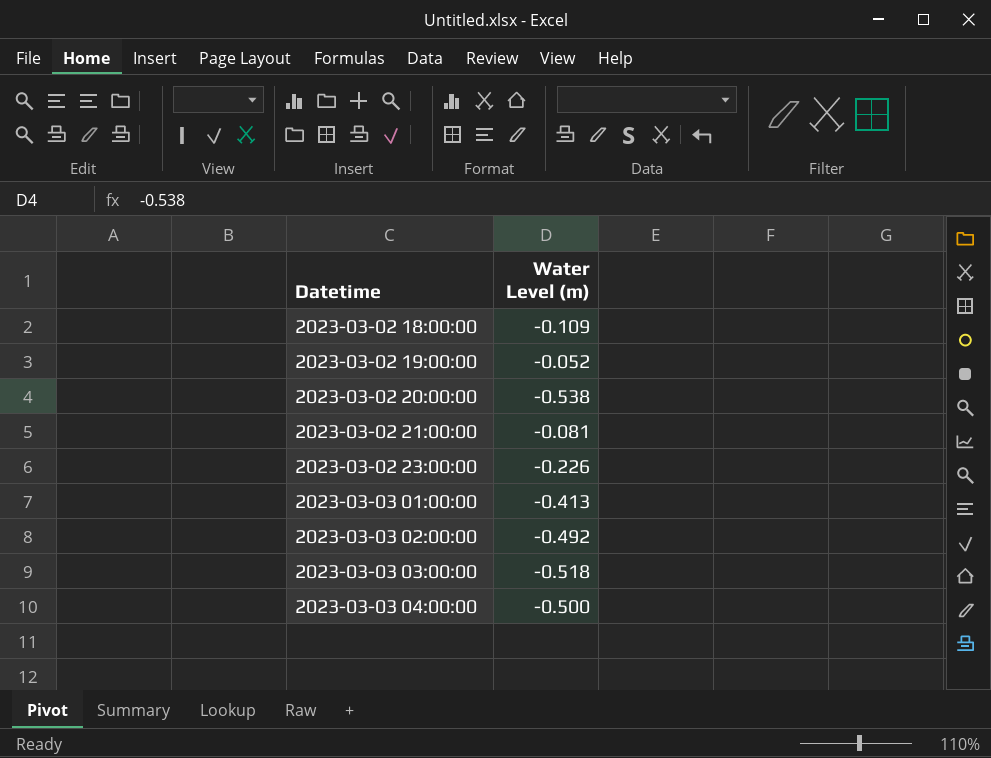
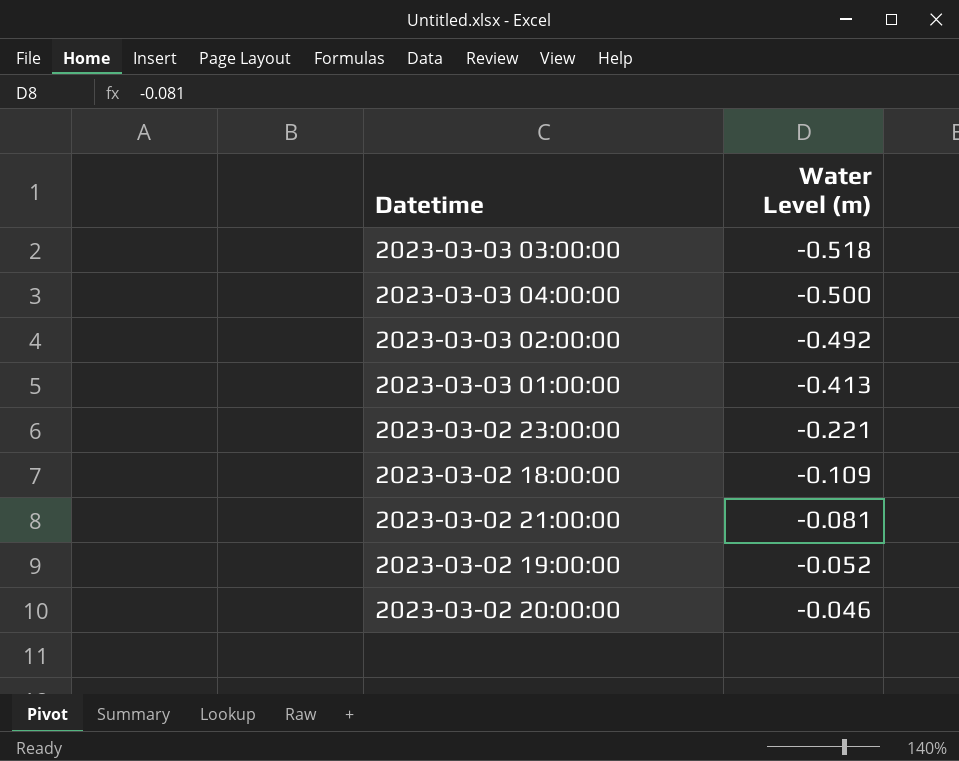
row order: Datetime ascending -> Water Level (m) ascending
2023-03-02 23:00:00 | Water Level (m): -0.226 -> -0.221
2023-03-02 20:00:00 | Water Level (m): -0.538 -> -0.046

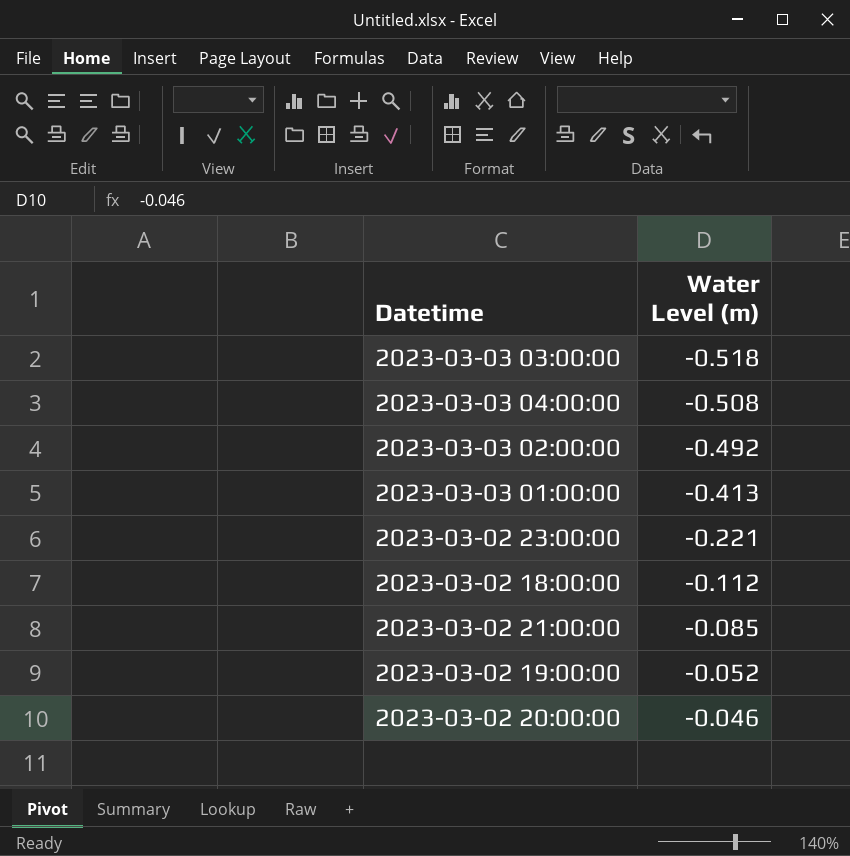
2023-03-03 04:00:00 | Water Level (m): -0.500 -> -0.508
2023-03-02 18:00:00 | Water Level (m): -0.109 -> -0.112
2023-03-02 21:00:00 | Water Level (m): -0.081 -> -0.085

